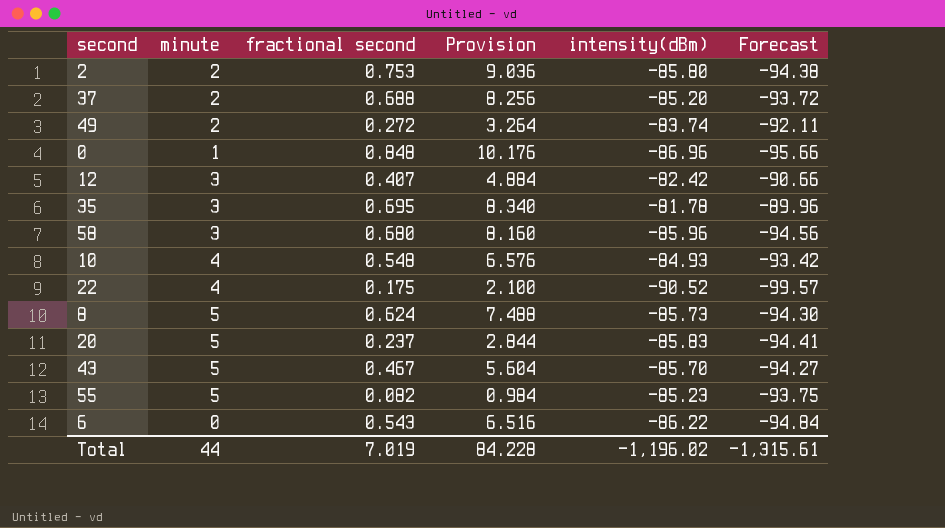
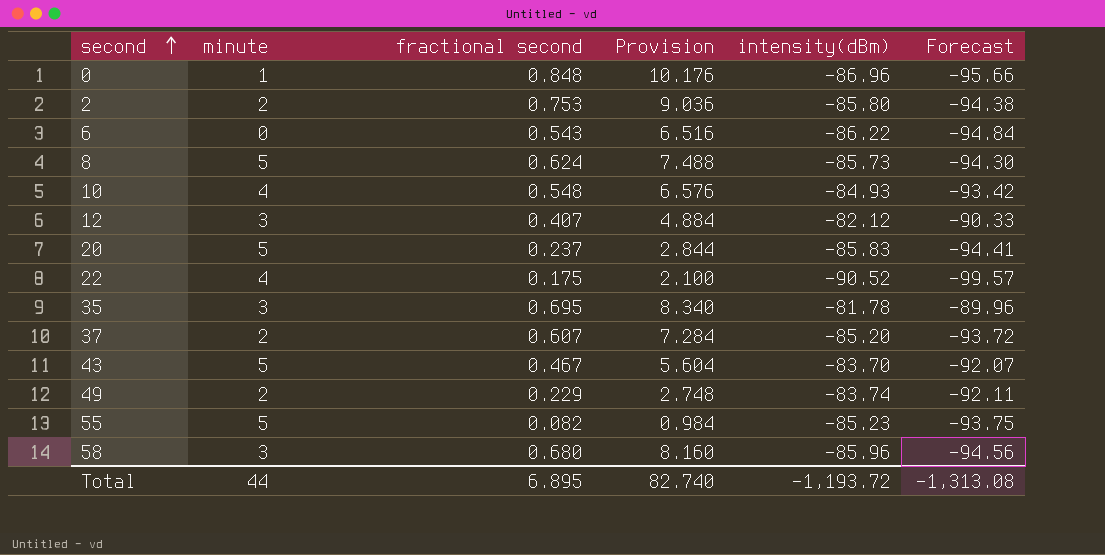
row order: none -> second ascending
12 | intensity(dBm): -82.42 -> -82.12
12 | Forecast: -90.66 -> -90.33
37 | fractional second: 0.688 -> 0.607
37 | Provision: 8.256 -> 7.284
43 | intensity(dBm): -85.70 -> -83.70
43 | Forecast: -94.27 -> -92.07
49 | fractional second: 0.272 -> 0.229
49 | Provision: 3.264 -> 2.748
Total | fractional second: 7.019 -> 6.895
Total | Provision: 84.228 -> 82.740
Total | intensity(dBm): -1,196.02 -> -1,193.72
Total | Forecast: -1,315.61 -> -1,313.08

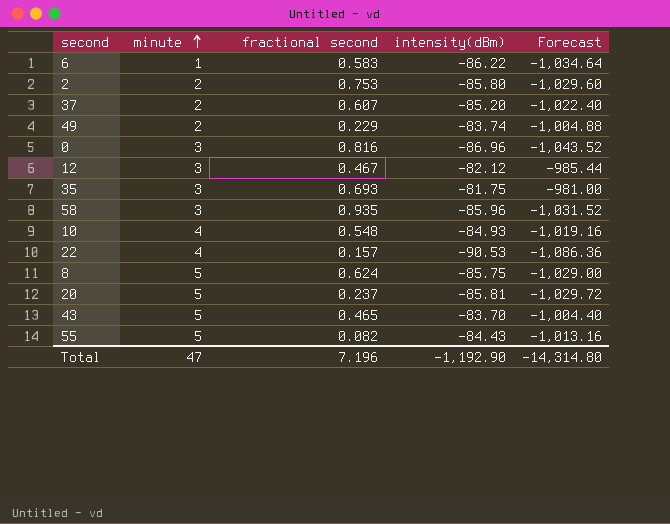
row order: second ascending -> minute ascending
column Provision | formula: [fractional second] * 12 -> none
column Forecast | formula: [intensity(dBm)] * 1.1 -> [intensity(dBm)] * 12
6 | minute: 0 -> 1
6 | fractional second: 0.543 -> 0.583
0 | minute: 1 -> 3
0 | fractional second: 0.848 -> 0.816
12 | fractional second: 0.407 -> 0.467
35 | fractional second: 0.695 -> 0.693
35 | intensity(dBm): -81.78 -> -81.75
58 | fractional second: 0.680 -> 0.935
22 | fractional second: 0.175 -> 0.157
22 | intensity(dBm): -90.52 -> -90.53
8 | intensity(dBm): -85.73 -> -85.75
20 | intensity(dBm): -85.83 -> -85.81
43 | fractional second: 0.467 -> 0.465
55 | intensity(dBm): -85.23 -> -84.43
Total | minute: 44 -> 47
Total | fractional second: 6.895 -> 7.196
Total | intensity(dBm): -1,193.72 -> -1,192.90
Total | Forecast: -1,313.08 -> -14,314.80

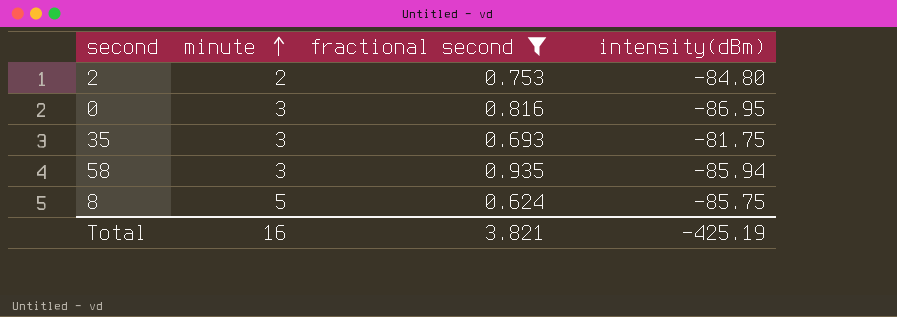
filter: none -> fractional second >= 0.624
column Forecast | formula: [intensity(dBm)] * 12 -> none
2 | intensity(dBm): -85.80 -> -84.80
0 | intensity(dBm): -86.96 -> -86.95
58 | intensity(dBm): -85.96 -> -85.94
Total | minute: 47 -> 16
Total | fractional second: 7.196 -> 3.821
Total | intensity(dBm): -1,192.90 -> -425.19

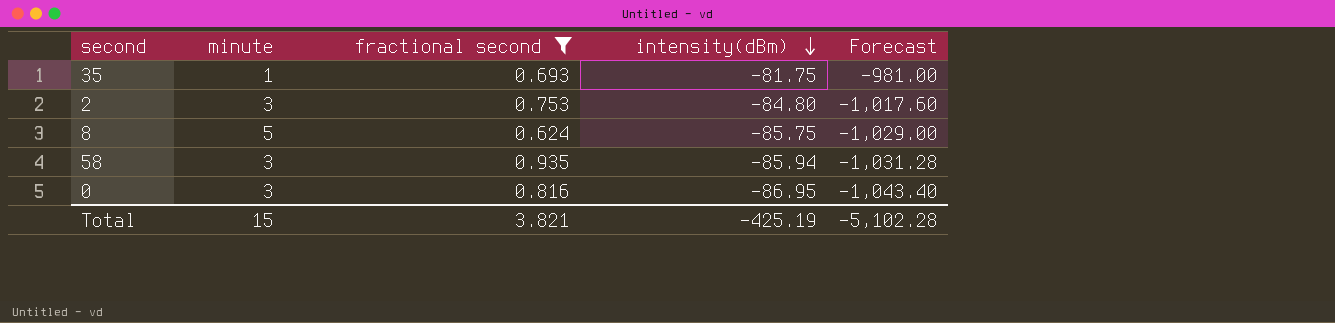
row order: minute ascending -> intensity(dBm) descending
column Forecast | formula: none -> [intensity(dBm)] * 12
35 | minute: 3 -> 1
2 | minute: 2 -> 3
Total | minute: 16 -> 15

